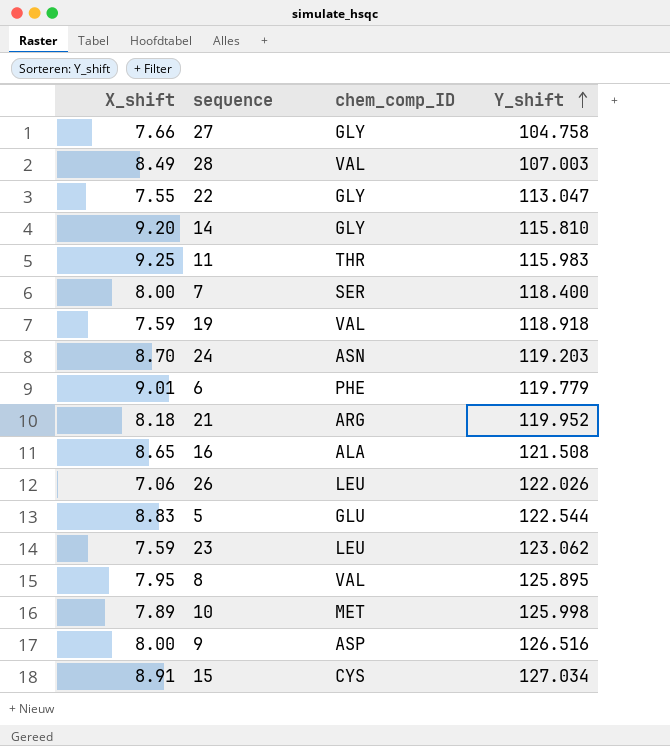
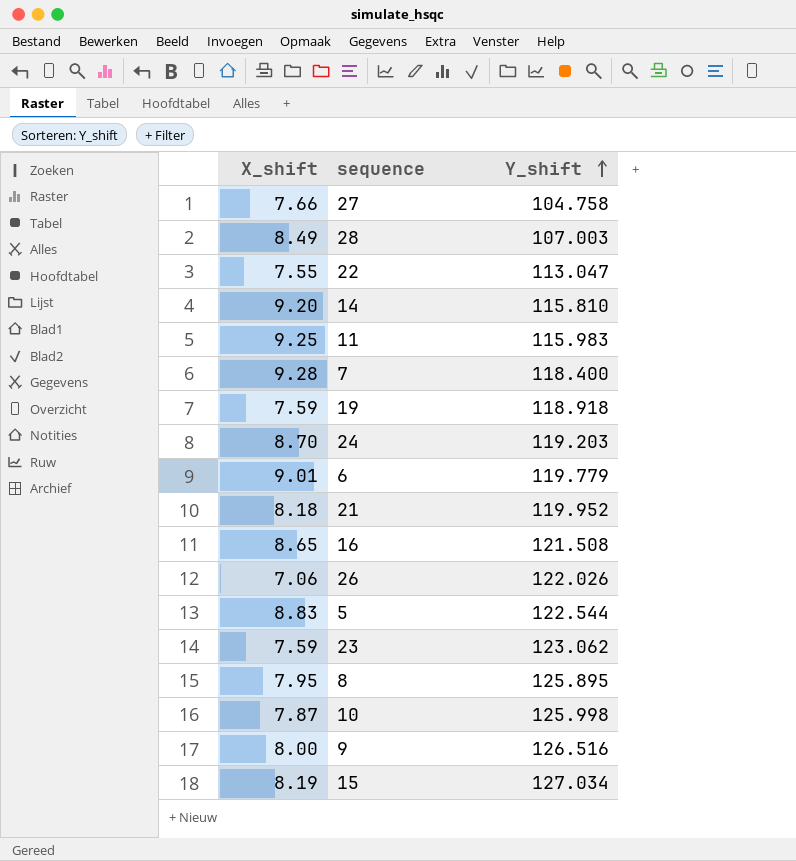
column chem_comp_ID | position: 3 -> none
7 | X_shift: 8.00 -> 9.28
10 | X_shift: 7.89 -> 7.87
15 | X_shift: 8.91 -> 8.19

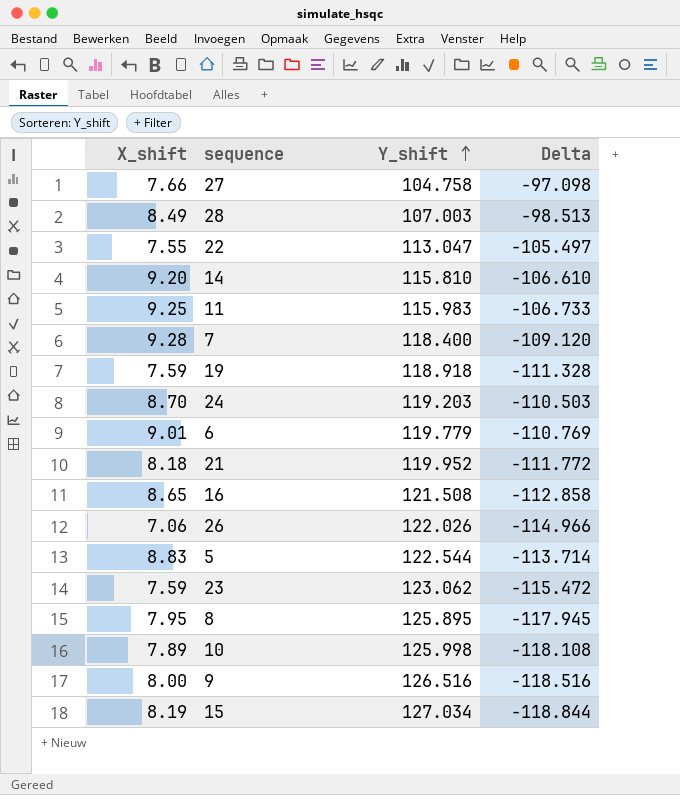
column Delta | formula: none -> [X_shift] - [Y_shift]
10 | X_shift: 7.87 -> 7.89

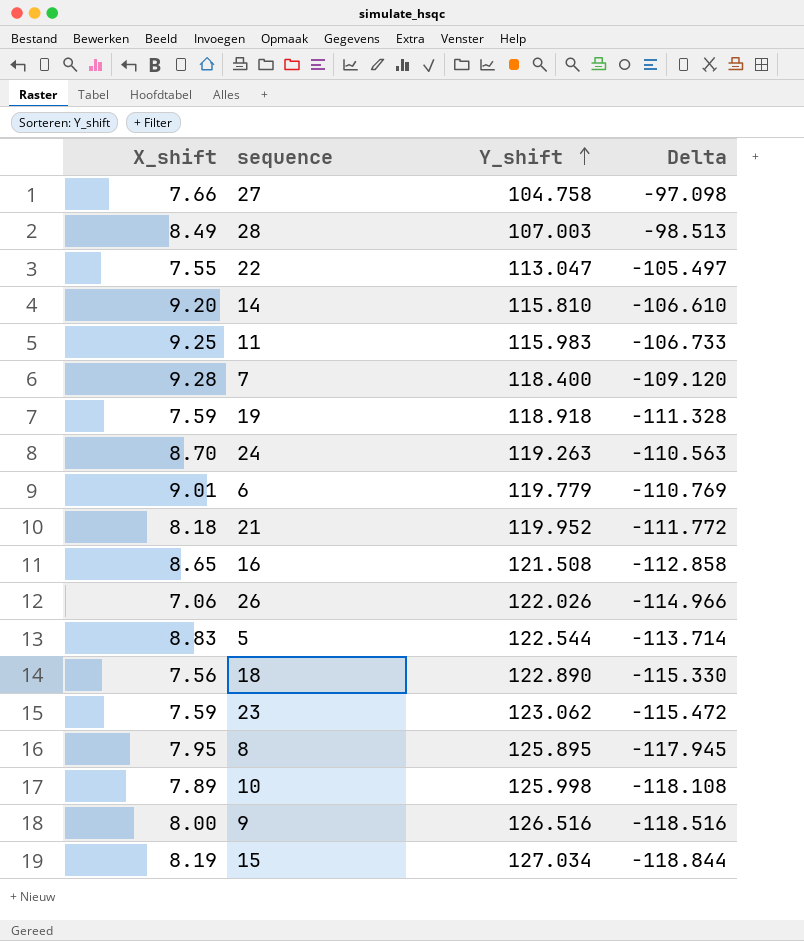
24 | Y_shift: 119.203 -> 119.263
24 | Delta: -110.503 -> -110.563
row 18: none -> 7.56 | 122.890 | -115.330

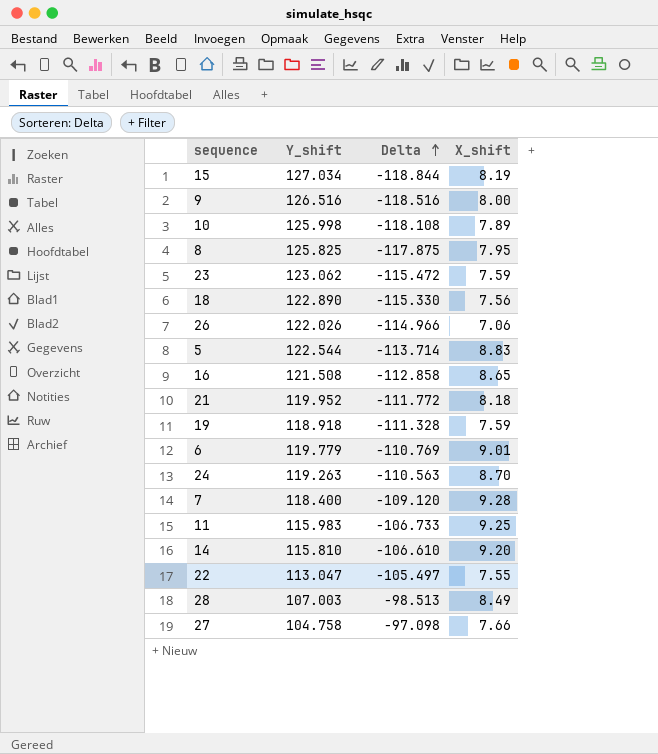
row order: Y_shift ascending -> Delta ascending
column X_shift | position: 1 -> 4
8 | Y_shift: 125.895 -> 125.825
8 | Delta: -117.945 -> -117.875

